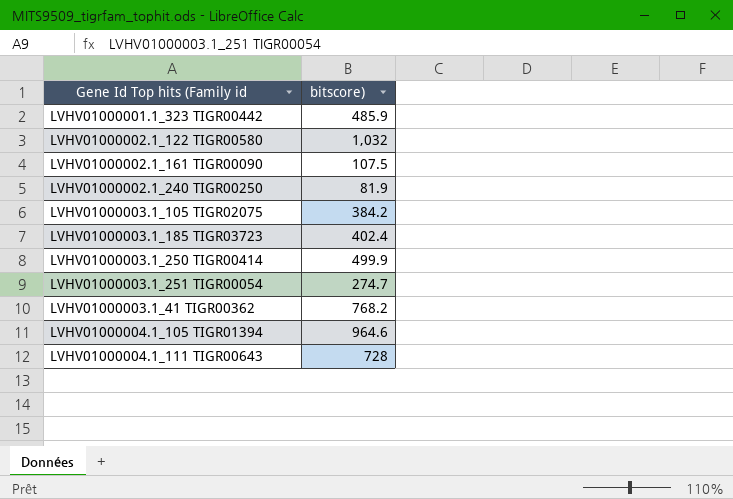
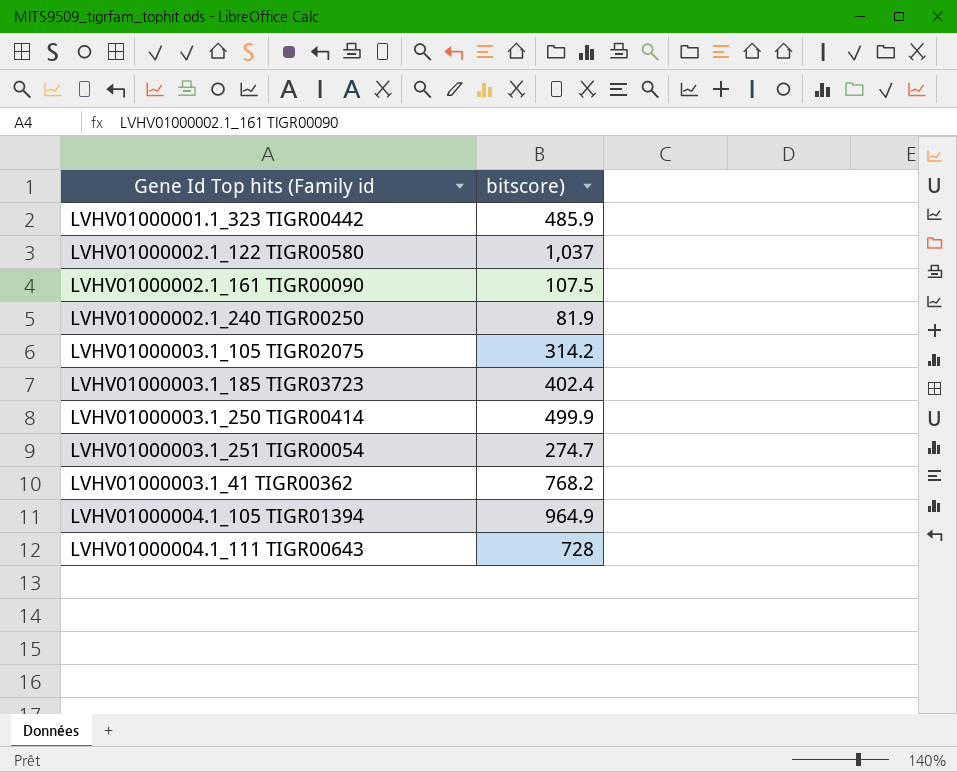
LVHV01000002.1_122 TIGR00580 | bitscore): 1,032 -> 1,037
LVHV01000003.1_105 TIGR02075 | bitscore): 384.2 -> 314.2
LVHV01000004.1_105 TIGR01394 | bitscore): 964.6 -> 964.9

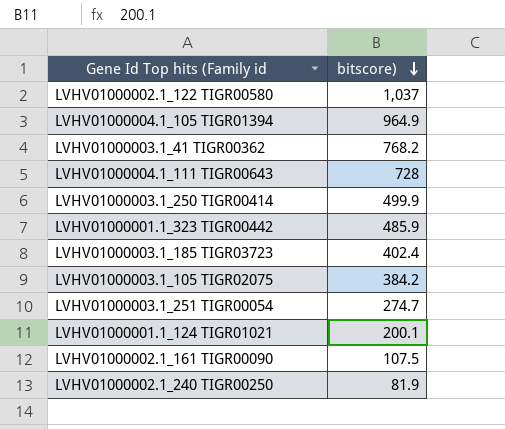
row order: none -> bitscore) descending
LVHV01000003.1_105 TIGR02075 | bitscore): 314.2 -> 384.2
row LVHV01000001.1_124 TIGR01021: none -> 200.1

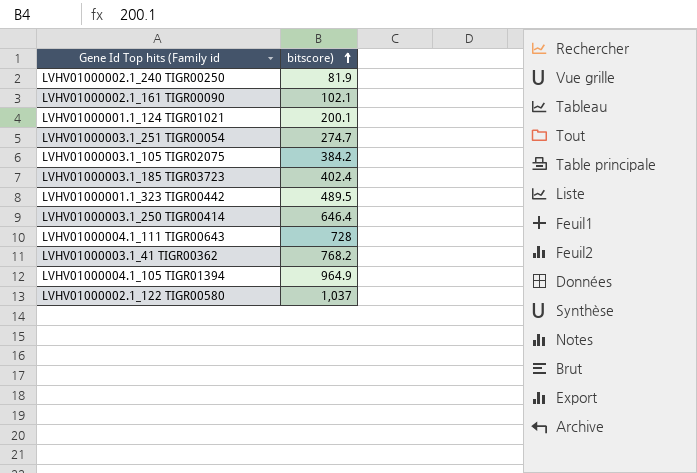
row order: bitscore) descending -> bitscore) ascending
LVHV01000002.1_161 TIGR00090 | bitscore): 107.5 -> 102.1
LVHV01000001.1_323 TIGR00442 | bitscore): 485.9 -> 489.5
LVHV01000003.1_250 TIGR00414 | bitscore): 499.9 -> 646.4

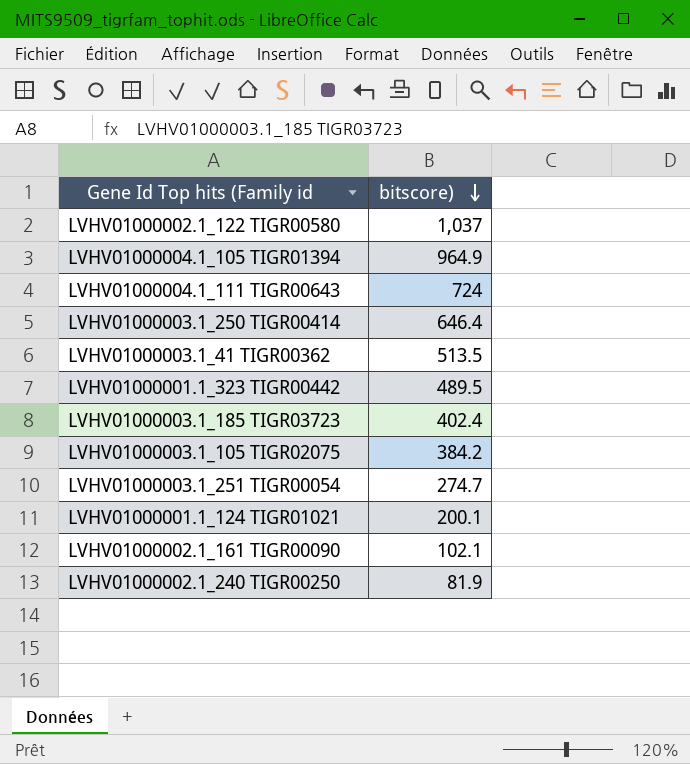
row order: bitscore) ascending -> bitscore) descending
LVHV01000004.1_111 TIGR00643 | bitscore): 728 -> 724
LVHV01000003.1_41 TIGR00362 | bitscore): 768.2 -> 513.5

